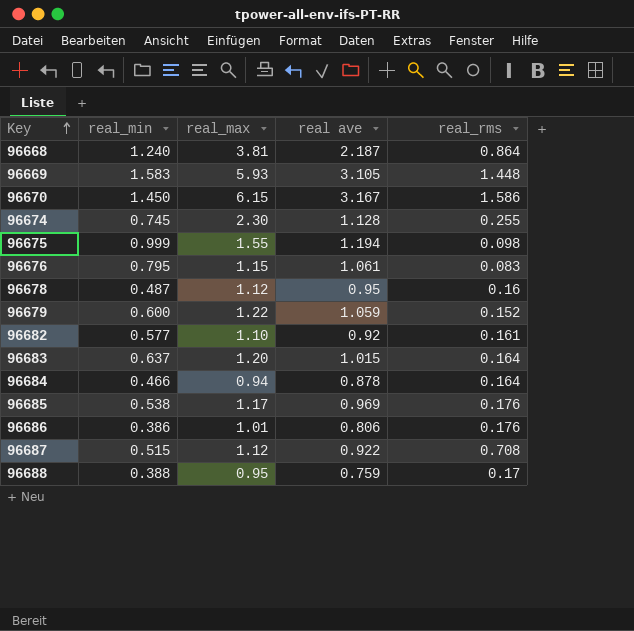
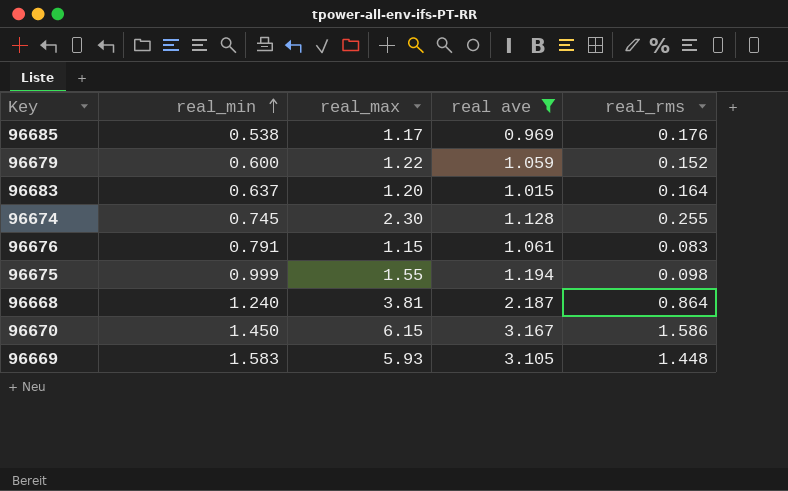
filter: none -> real ave >= 0.969
row order: Key ascending -> real_min ascending
96676 | real_min: 0.795 -> 0.791

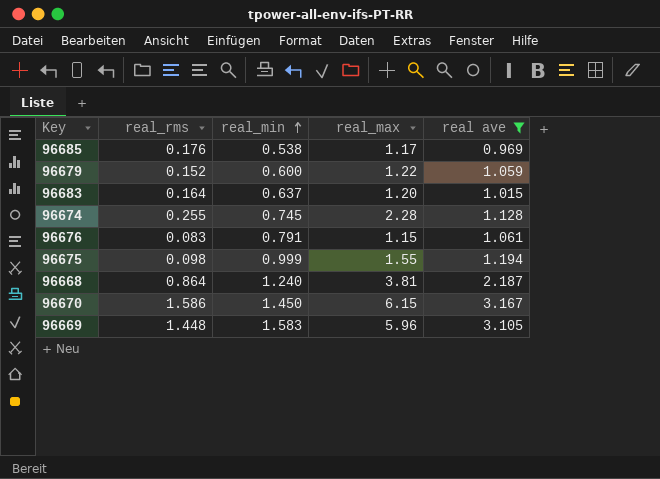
column real_rms | position: 5 -> 2
96674 | real_max: 2.30 -> 2.28
96669 | real_max: 5.93 -> 5.96

